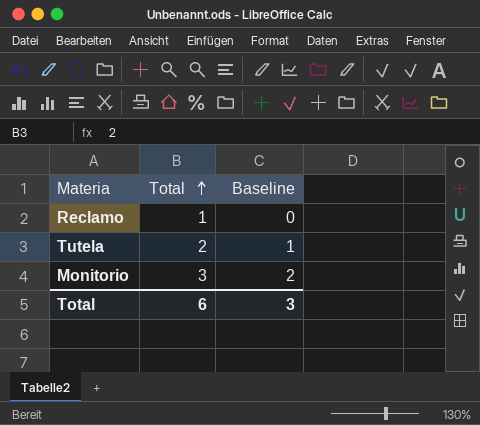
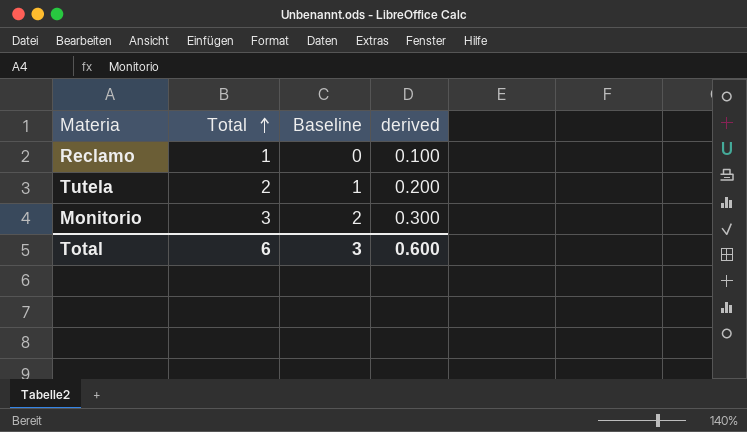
column derived | formula: none -> [Total] * 0.1

